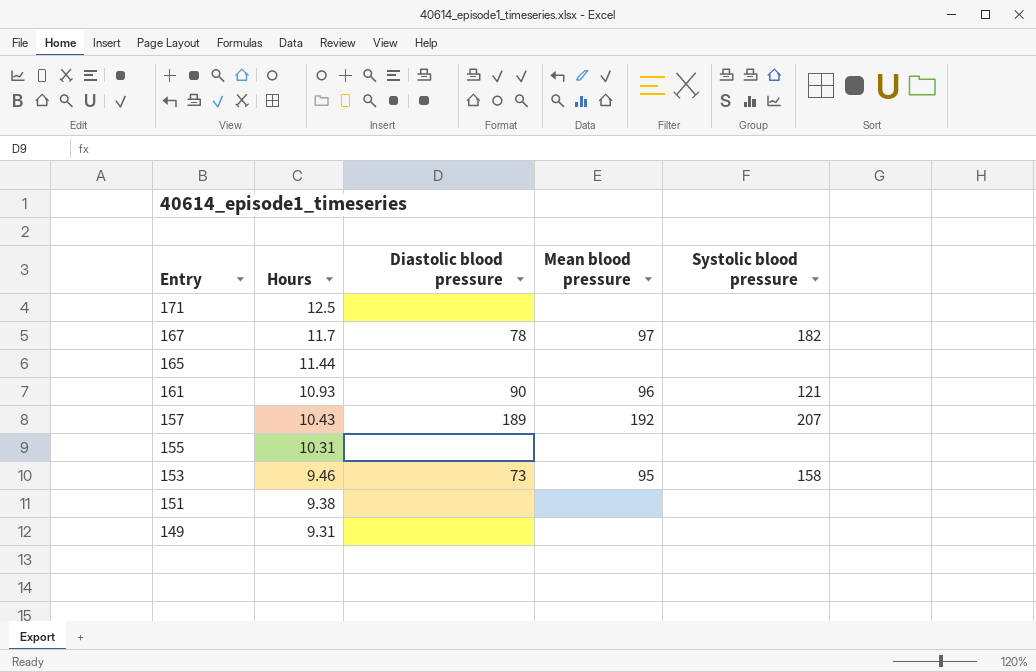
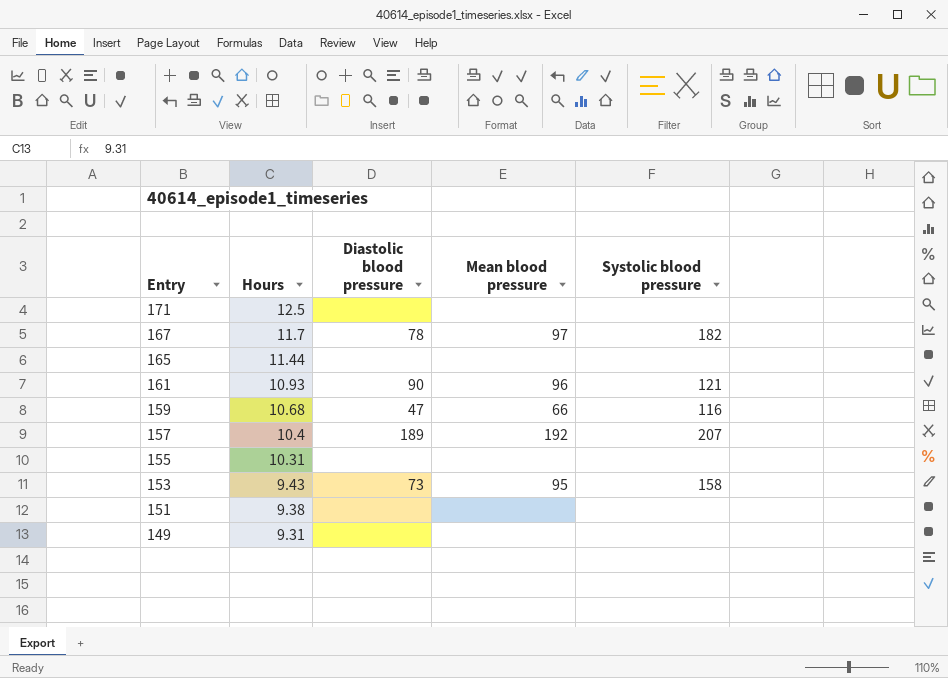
row 159: none -> 10.68 | 47 | 66 | 116
157 | Hours: 10.43 -> 10.4
153 | Hours: 9.46 -> 9.43

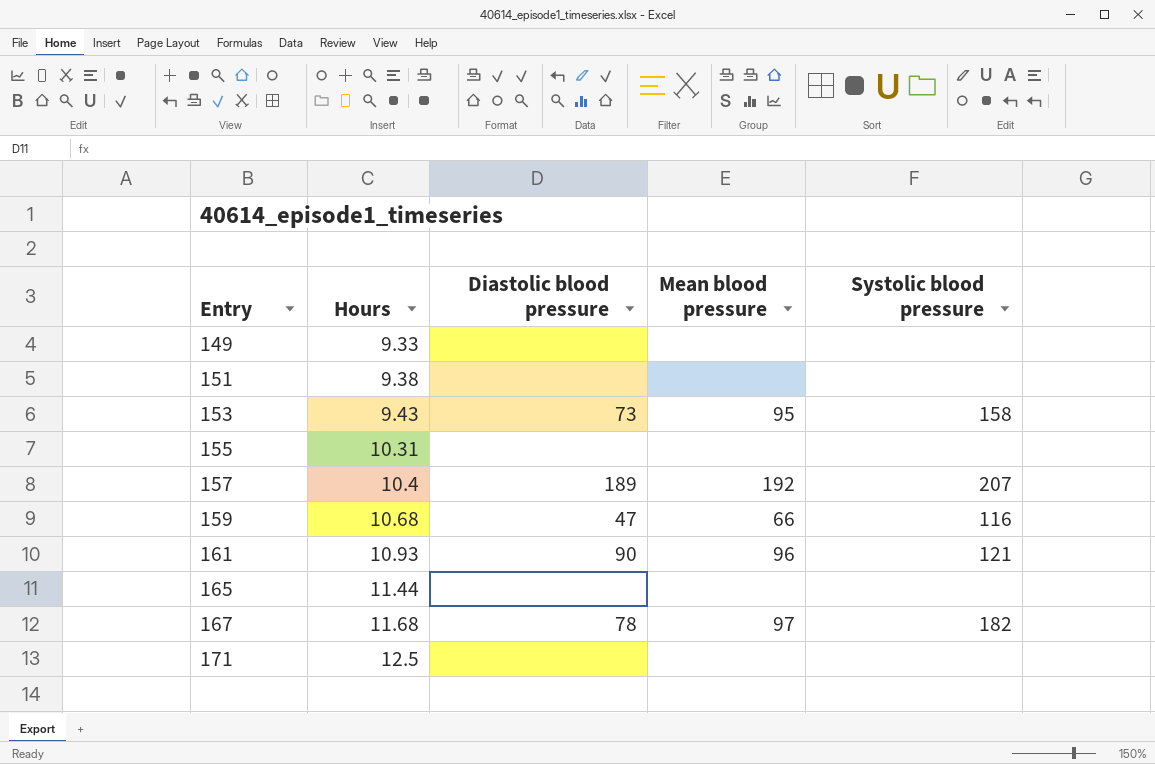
row order: Entry descending -> Entry ascending
149 | Hours: 9.31 -> 9.33
167 | Hours: 11.7 -> 11.68

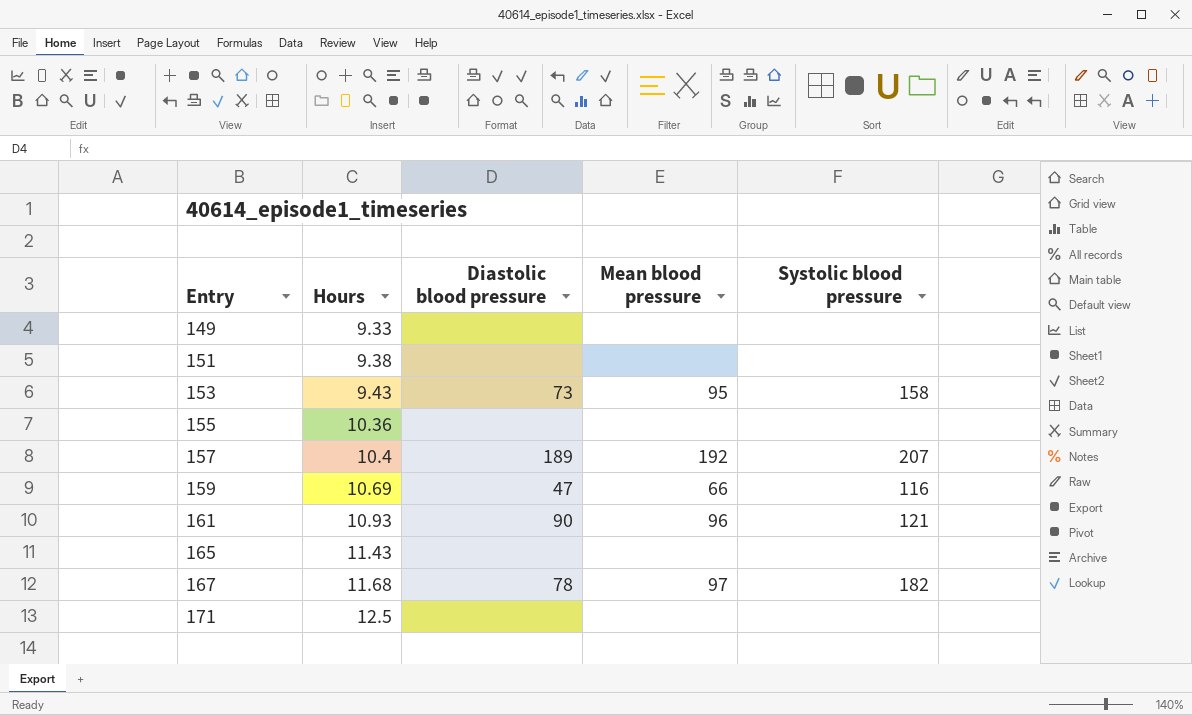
155 | Hours: 10.31 -> 10.36
159 | Hours: 10.68 -> 10.69
165 | Hours: 11.44 -> 11.43

